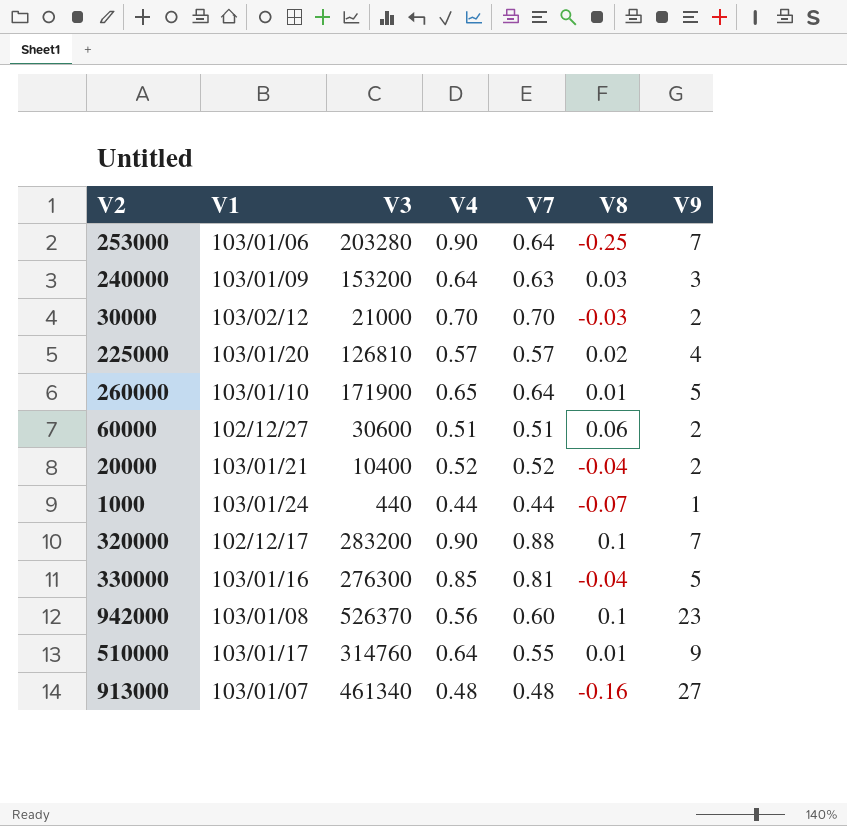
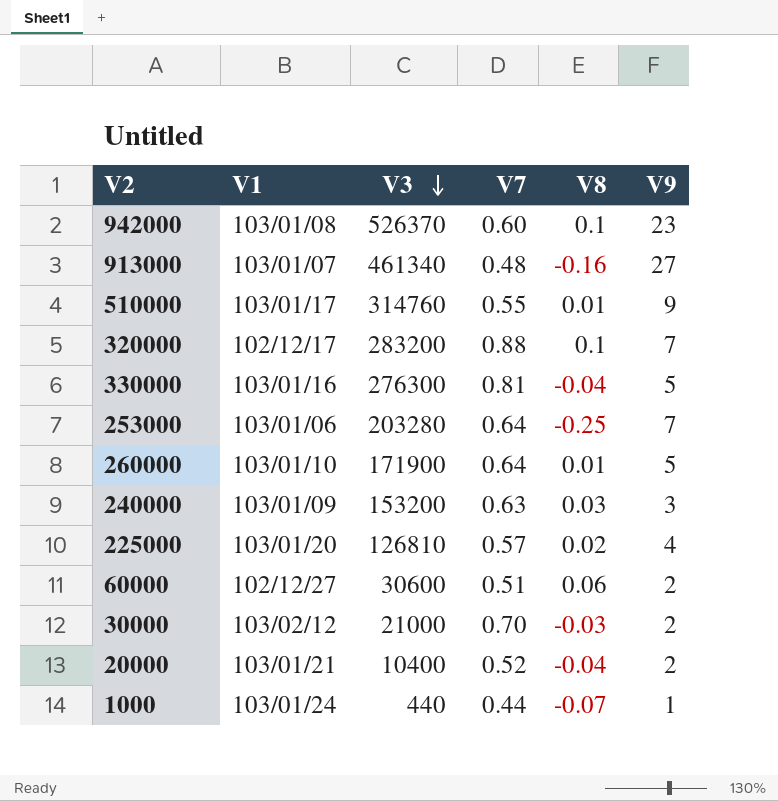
row order: none -> V3 descending
column V4 | position: 4 -> none

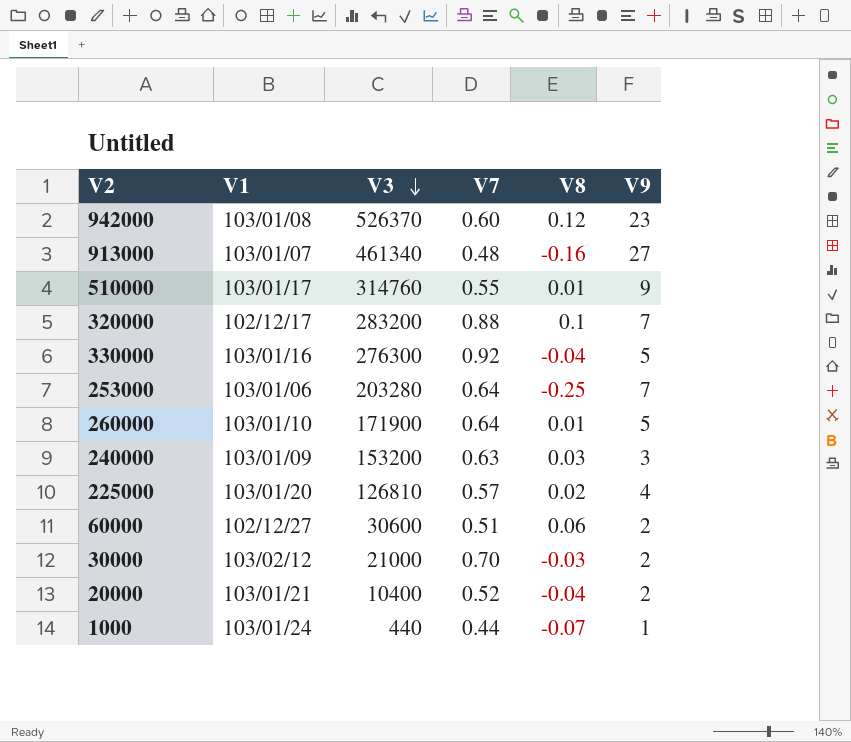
942000 | V8: 0.1 -> 0.12
330000 | V7: 0.81 -> 0.92

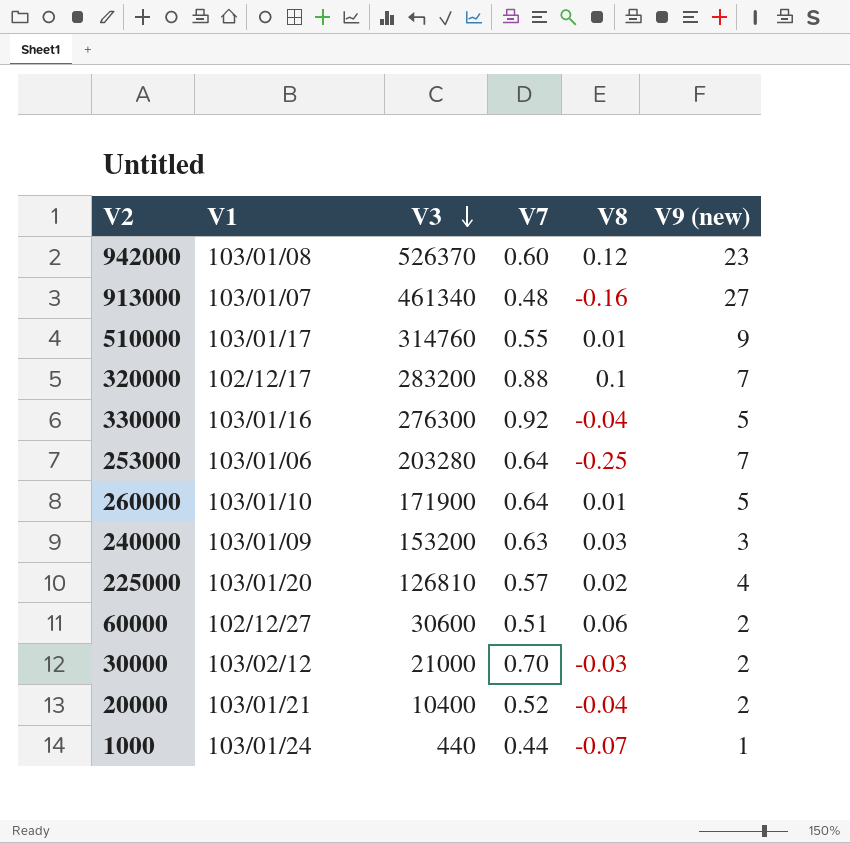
column name: V9 -> V9 (new)

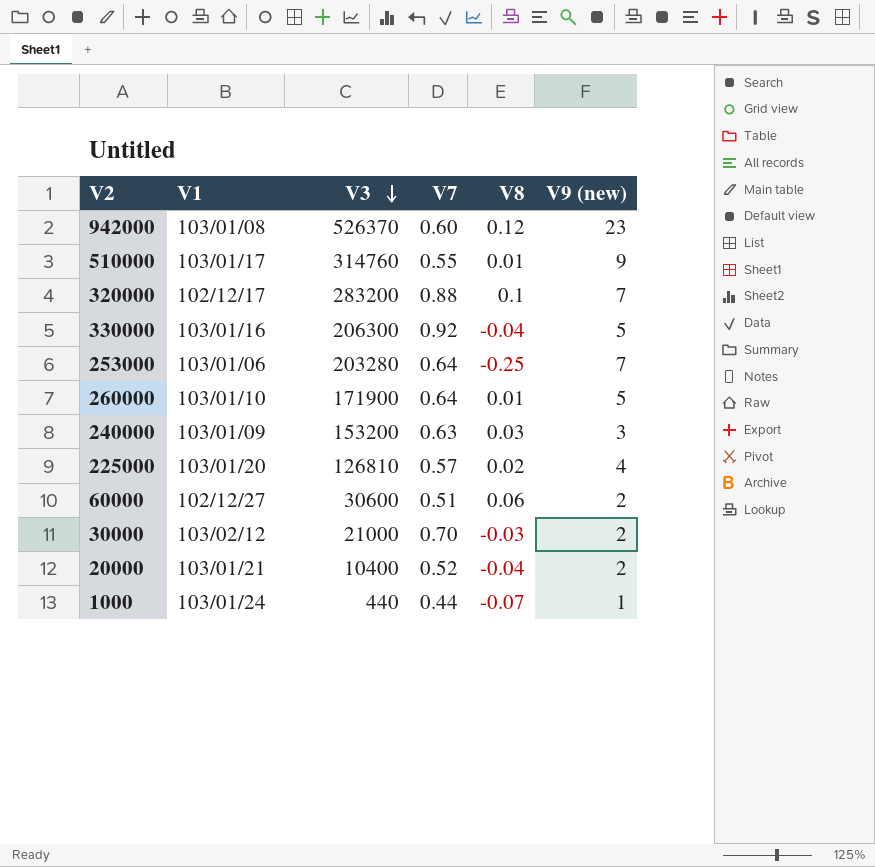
row 913000: 103/01/07 | 461340 | 0.48 | -0.16 | 27 -> none
330000 | V3: 276300 -> 206300

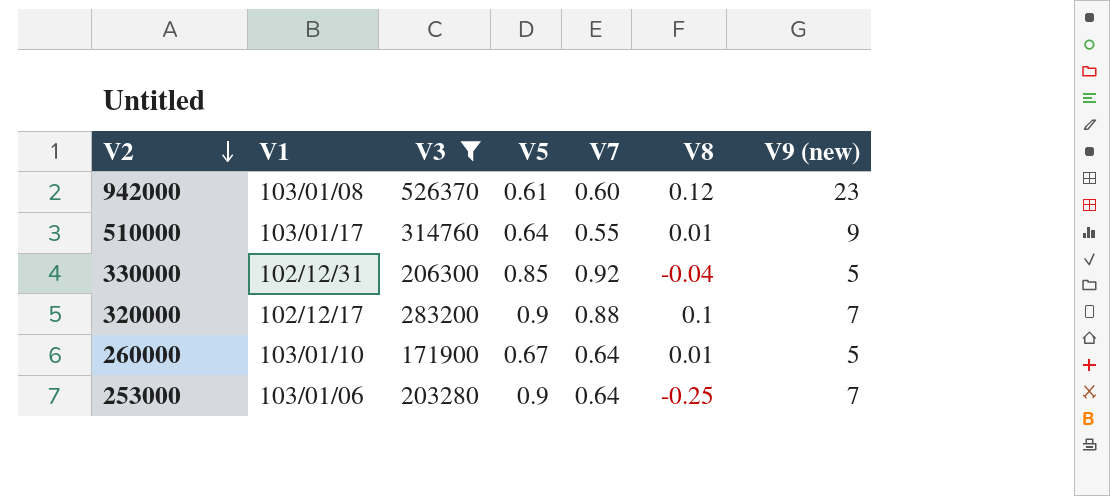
filter: none -> V3 >= 171900
row order: V3 descending -> V2 descending
column V5 | position: none -> 4
330000 | V1: 103/01/16 -> 102/12/31

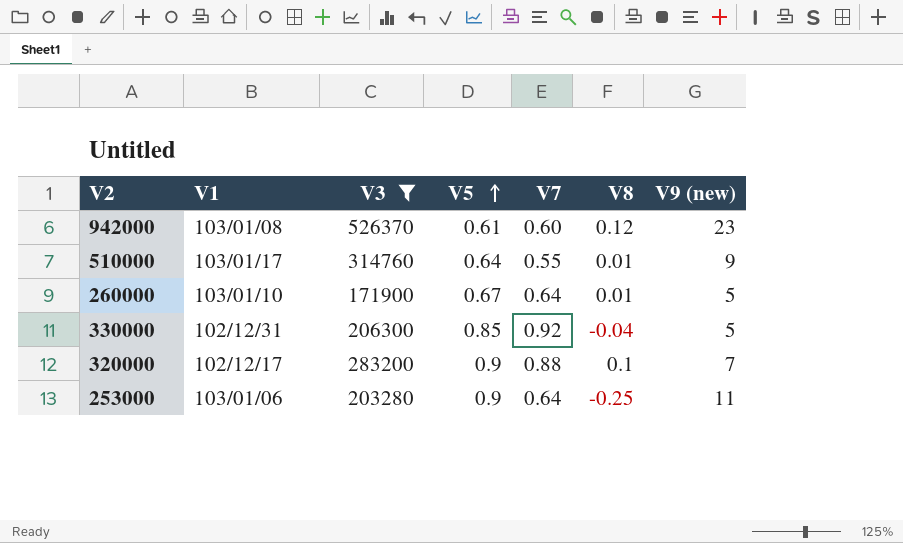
row order: V2 descending -> V5 ascending
253000 | V9 (new): 7 -> 11

